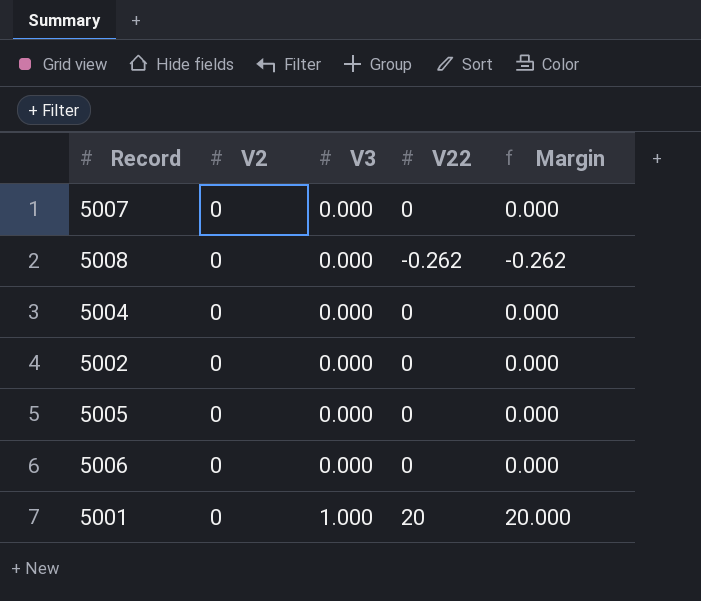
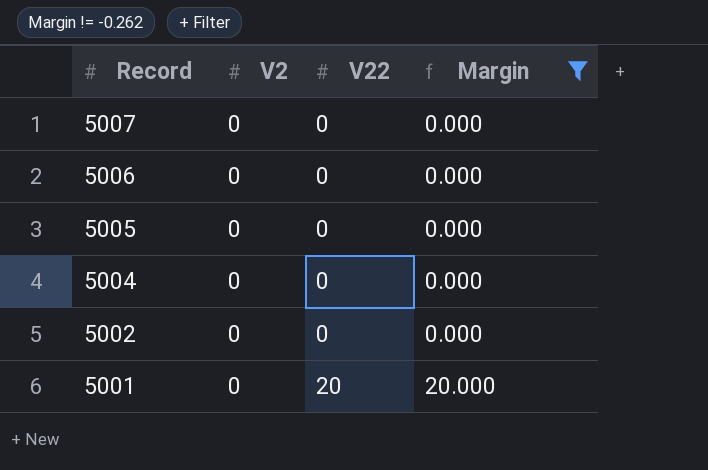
filter: none -> Margin != -0.262
row order: V3 ascending -> Record descending
column V3 | position: 3 -> none

